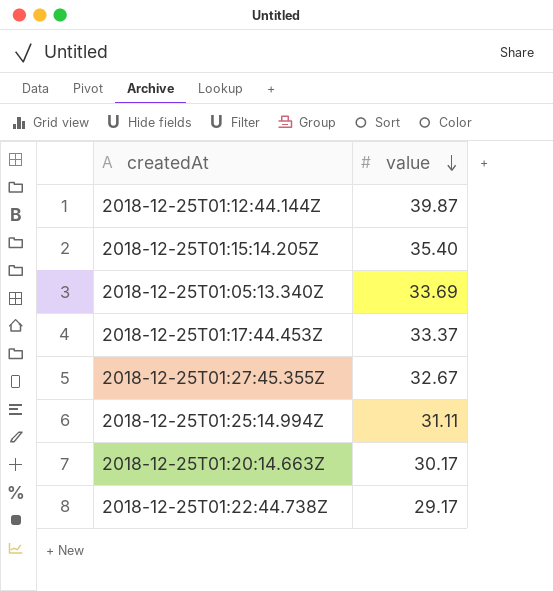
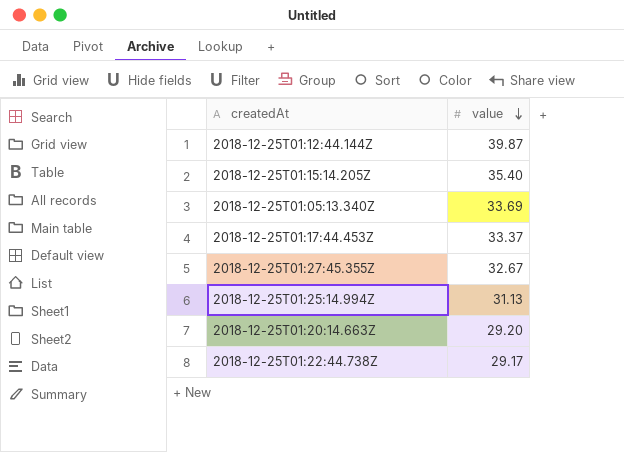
2018-12-25T01:25:14.994Z | value: 31.11 -> 31.13
2018-12-25T01:20:14.663Z | value: 30.17 -> 29.20

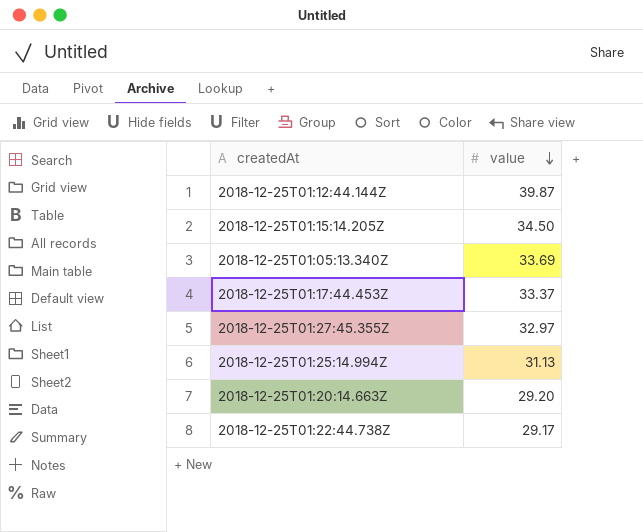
2018-12-25T01:15:14.205Z | value: 35.40 -> 34.50
2018-12-25T01:27:45.355Z | value: 32.67 -> 32.97

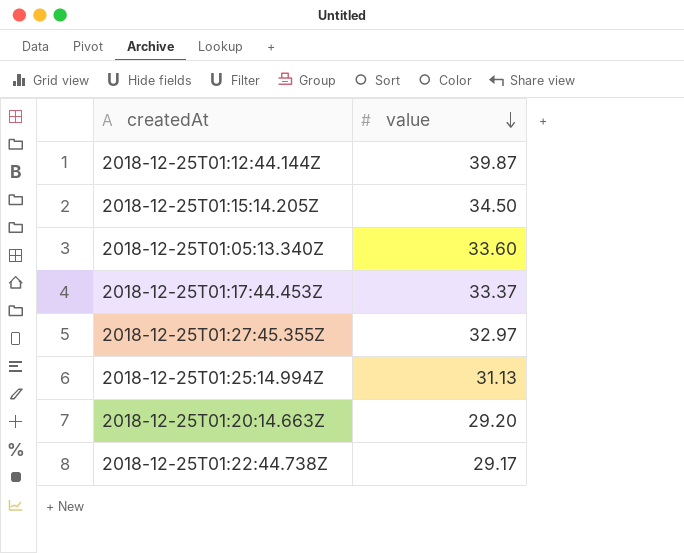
2018-12-25T01:05:13.340Z | value: 33.69 -> 33.60

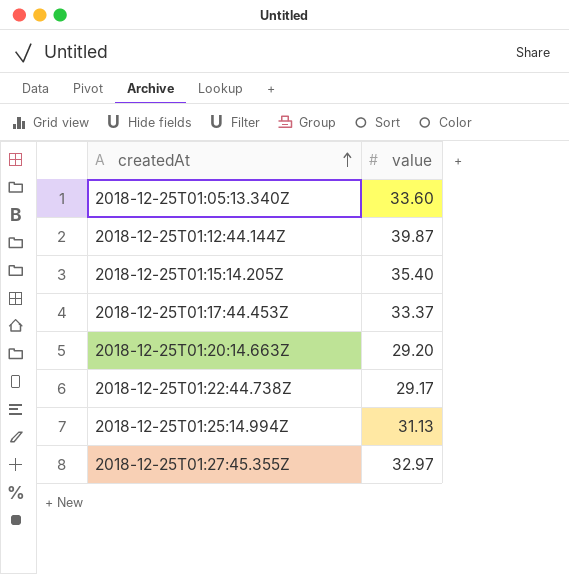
row order: value descending -> createdAt ascending
2018-12-25T01:15:14.205Z | value: 34.50 -> 35.40

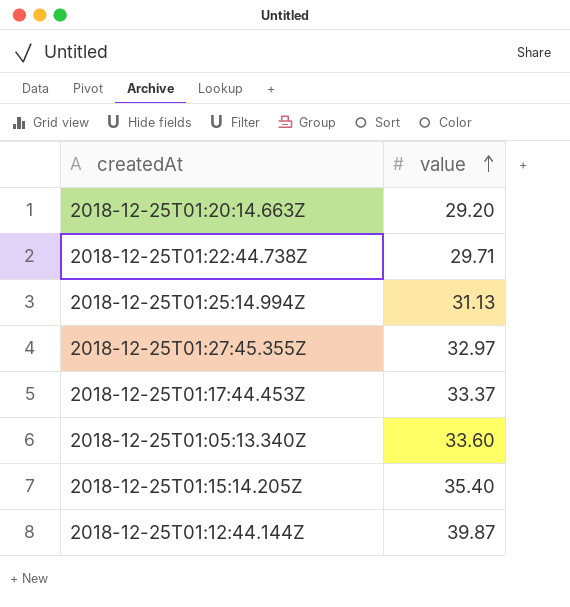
row order: createdAt ascending -> value ascending
2018-12-25T01:22:44.738Z | value: 29.17 -> 29.71

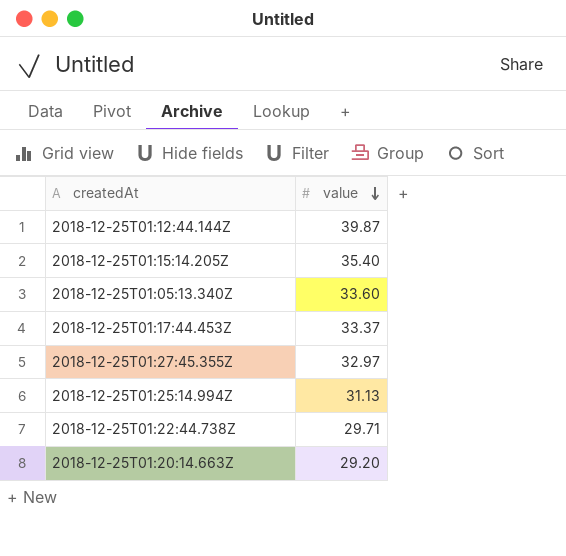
row order: value ascending -> value descending

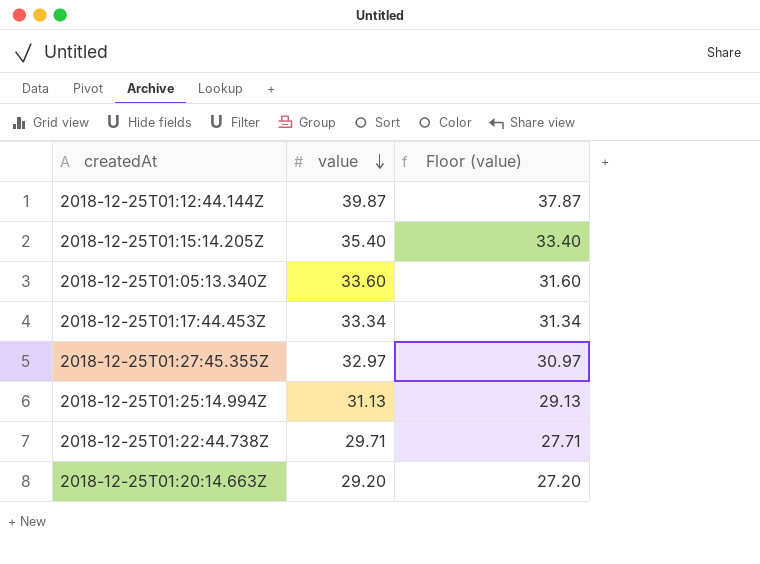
column Floor (value) | formula: none -> [value] - 2
2018-12-25T01:17:44.453Z | value: 33.37 -> 33.34

